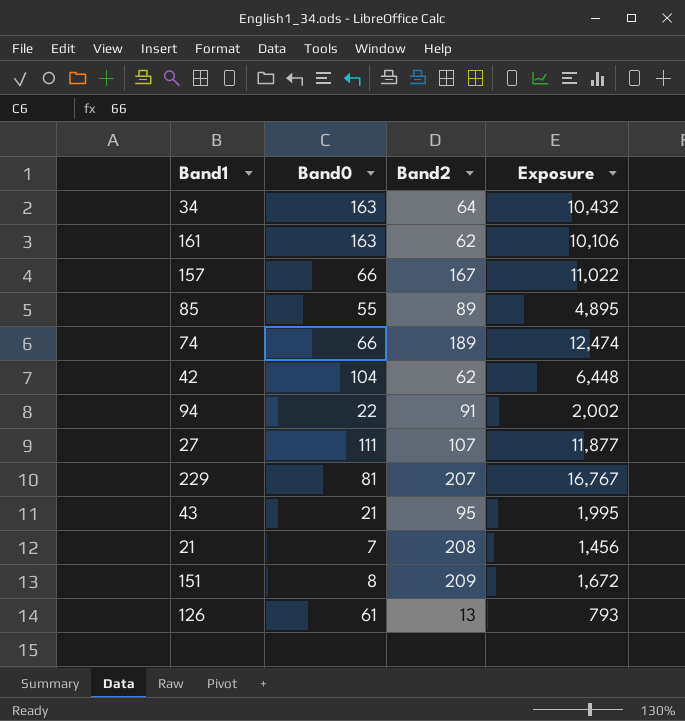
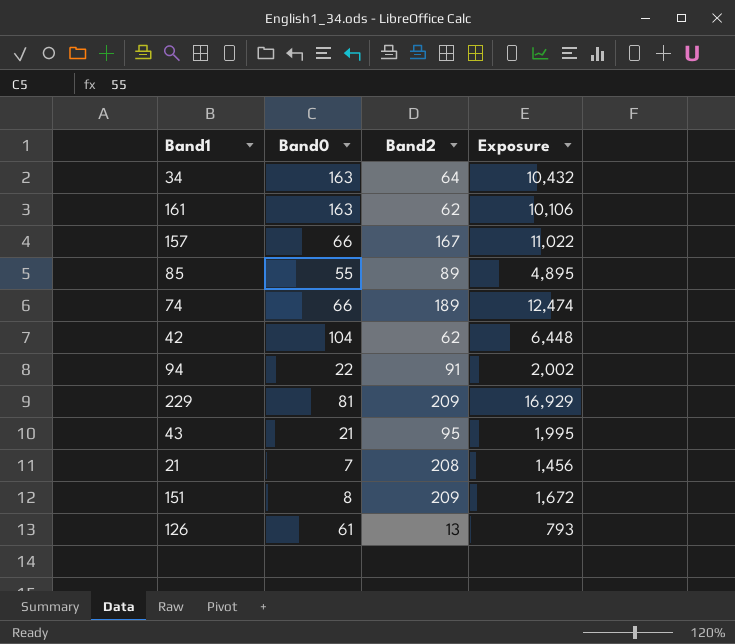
row 27: 111 | 107 | 11,877 -> none
229 | Band2: 207 -> 209
229 | Exposure: 16,767 -> 16,929

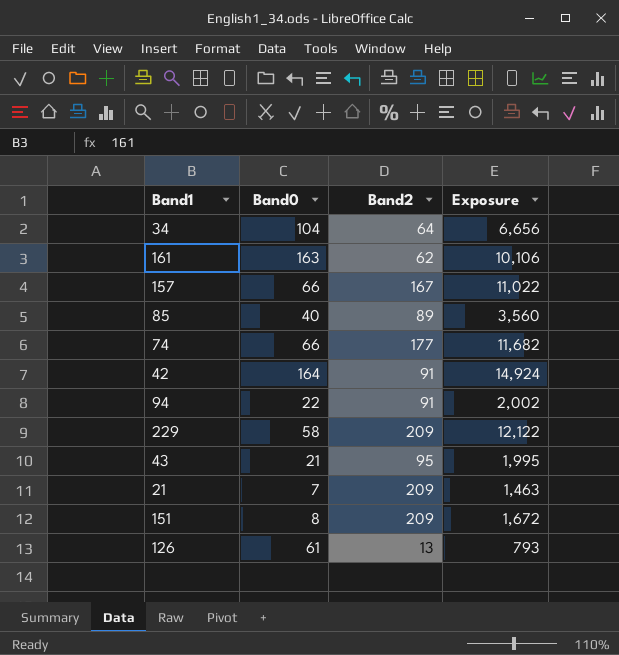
34 | Band0: 163 -> 104
34 | Exposure: 10,432 -> 6,656
85 | Band0: 55 -> 40
85 | Exposure: 4,895 -> 3,560
74 | Band2: 189 -> 177
74 | Exposure: 12,474 -> 11,682
42 | Band0: 104 -> 164
42 | Band2: 62 -> 91
42 | Exposure: 6,448 -> 14,924
229 | Band0: 81 -> 58
229 | Exposure: 16,929 -> 12,122
21 | Band2: 208 -> 209
21 | Exposure: 1,456 -> 1,463

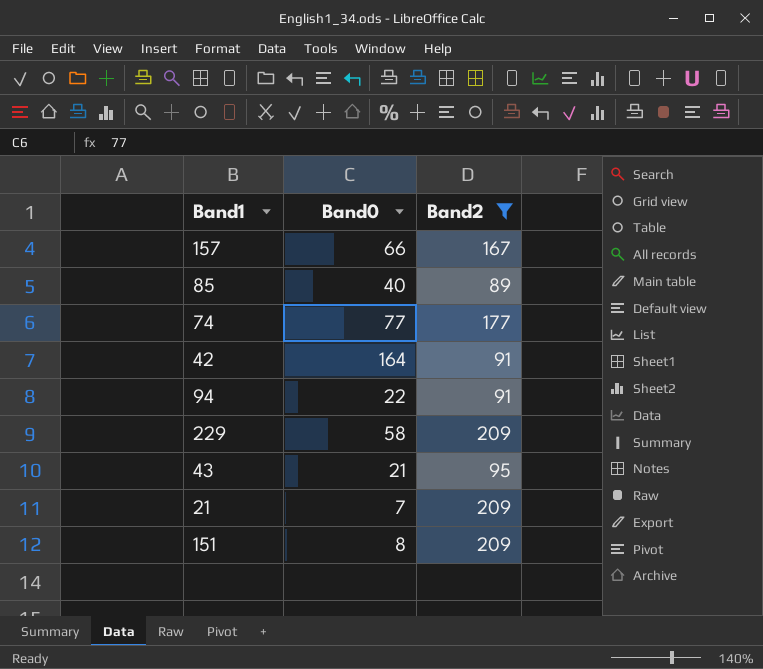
filter: none -> Band2 >= 89
column Exposure | formula: [Band0] * [Band2] -> none
74 | Band0: 66 -> 77

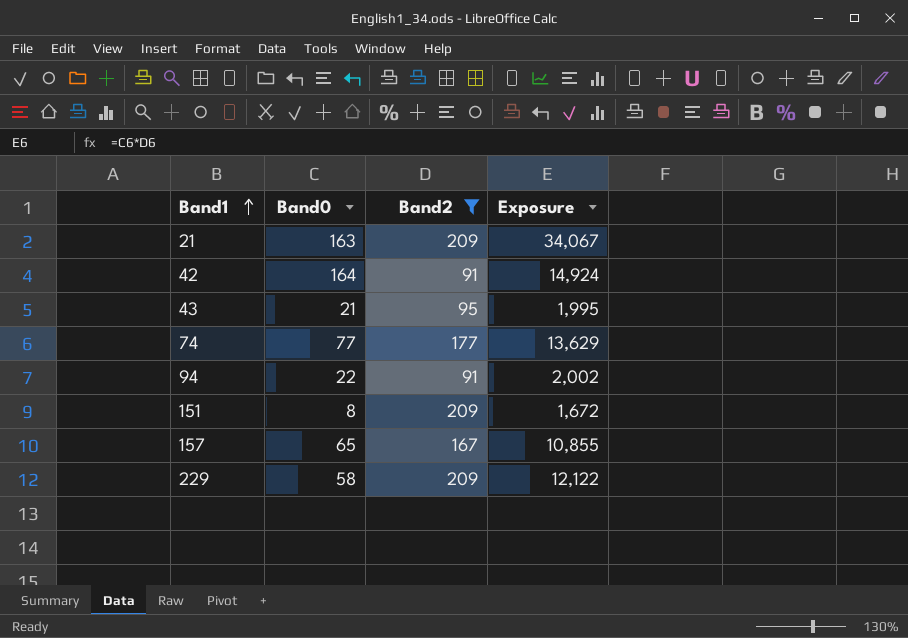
row order: none -> Band1 ascending
column Exposure | formula: none -> [Band0] * [Band2]
row 85: 40 | 89 -> none
21 | Band0: 7 -> 163
157 | Band0: 66 -> 65

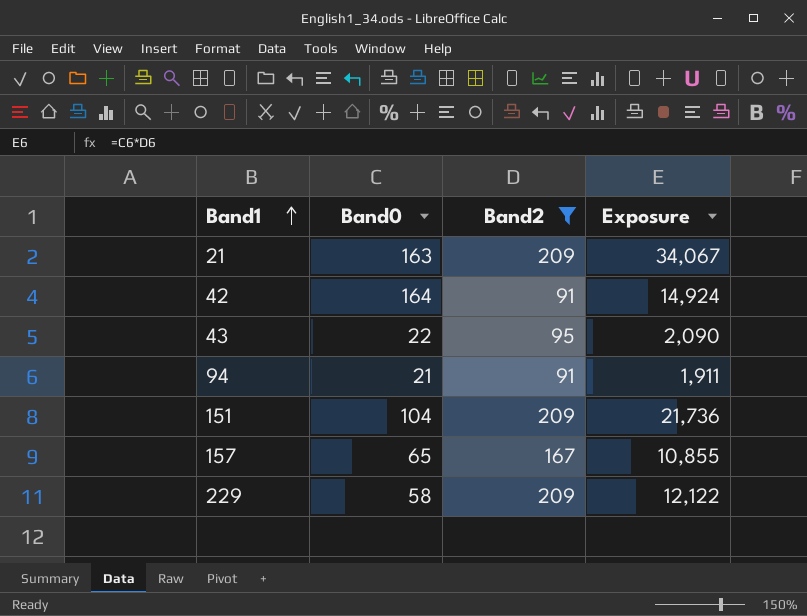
row 74: 77 | 177 | 13,629 -> none
43 | Band0: 21 -> 22
43 | Exposure: 1,995 -> 2,090
94 | Band0: 22 -> 21
94 | Exposure: 2,002 -> 1,911
151 | Band0: 8 -> 104
151 | Exposure: 1,672 -> 21,736

